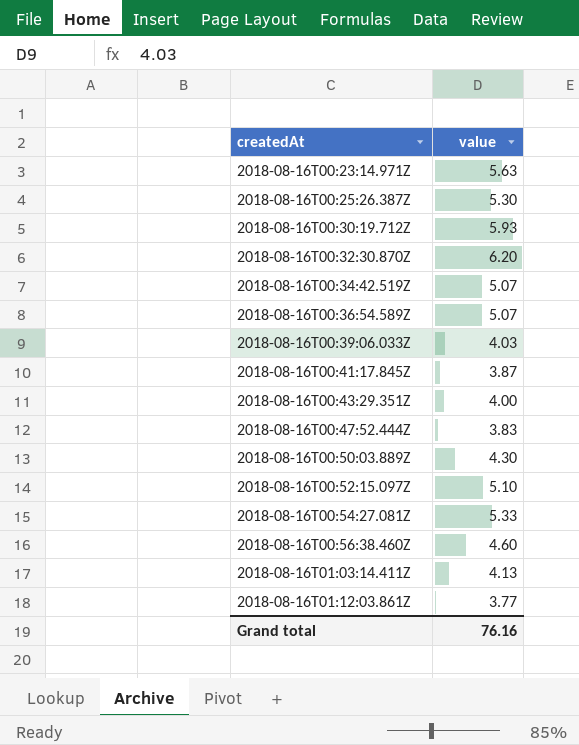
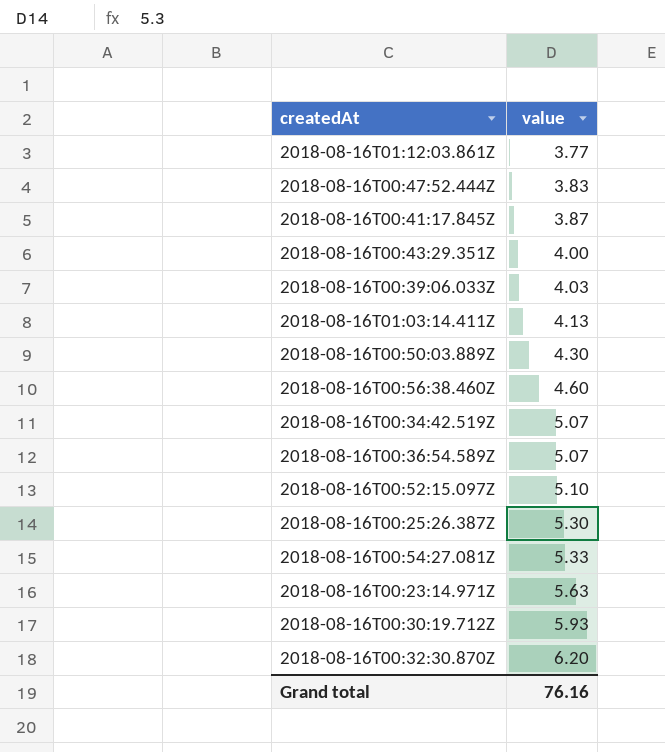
row order: createdAt ascending -> value ascending

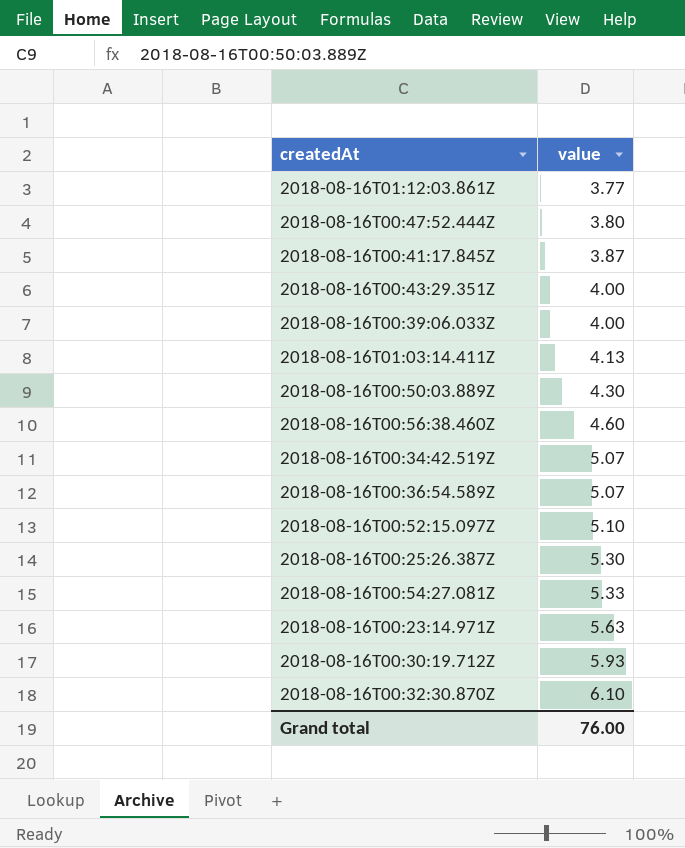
2018-08-16T00:47:52.444Z | value: 3.83 -> 3.80
2018-08-16T00:39:06.033Z | value: 4.03 -> 4.00
2018-08-16T00:32:30.870Z | value: 6.20 -> 6.10
Grand total | value: 76.16 -> 76.00

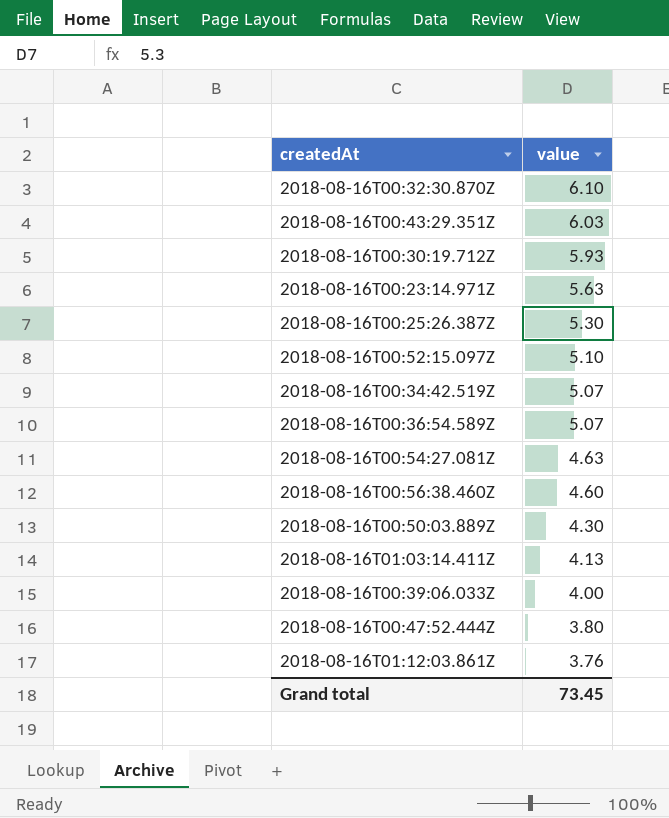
row order: value ascending -> value descending
row 2018-08-16T00:41:17.845Z: 3.87 -> none
2018-08-16T00:43:29.351Z | value: 4.00 -> 6.03
2018-08-16T00:54:27.081Z | value: 5.33 -> 4.63
2018-08-16T01:12:03.861Z | value: 3.77 -> 3.76
Grand total | value: 76.00 -> 73.45

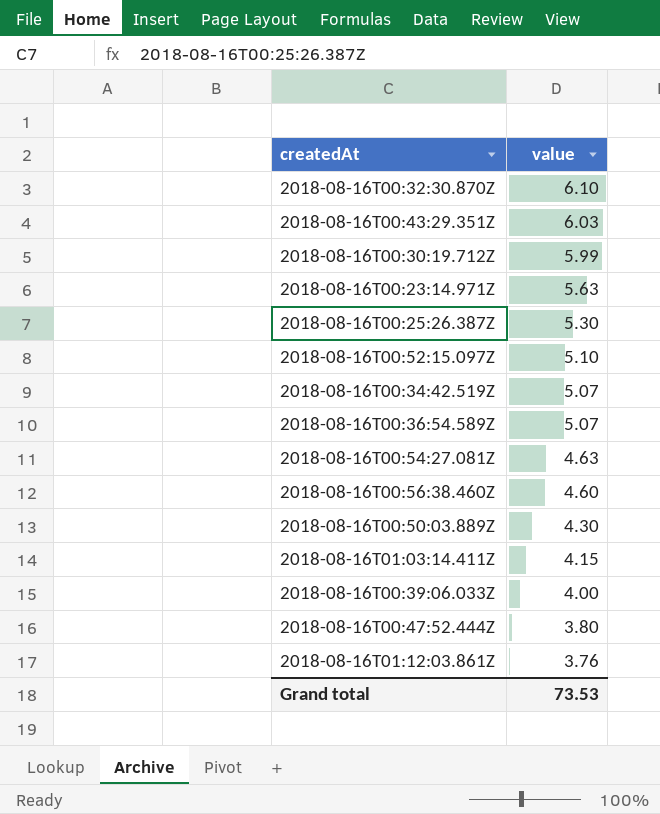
2018-08-16T00:30:19.712Z | value: 5.93 -> 5.99
2018-08-16T01:03:14.411Z | value: 4.13 -> 4.15
Grand total | value: 73.45 -> 73.53

